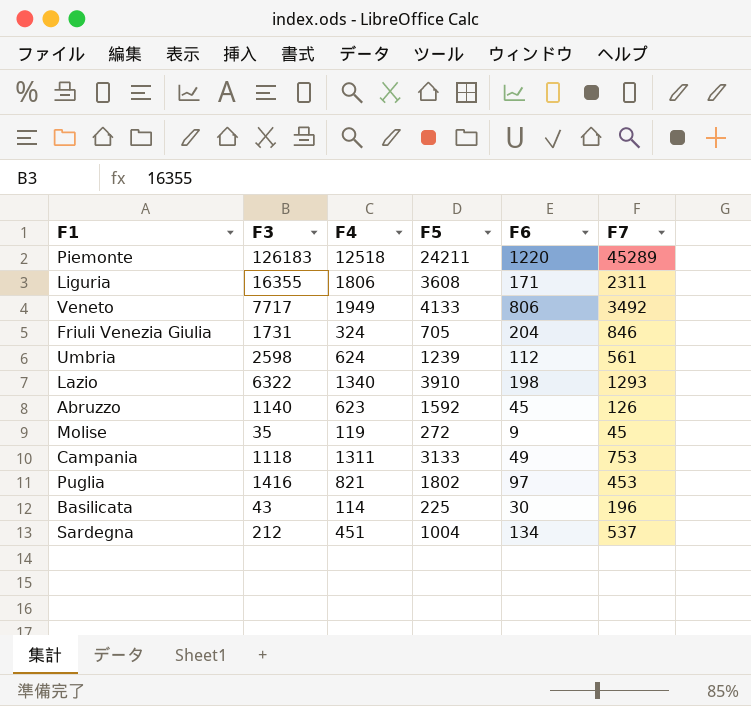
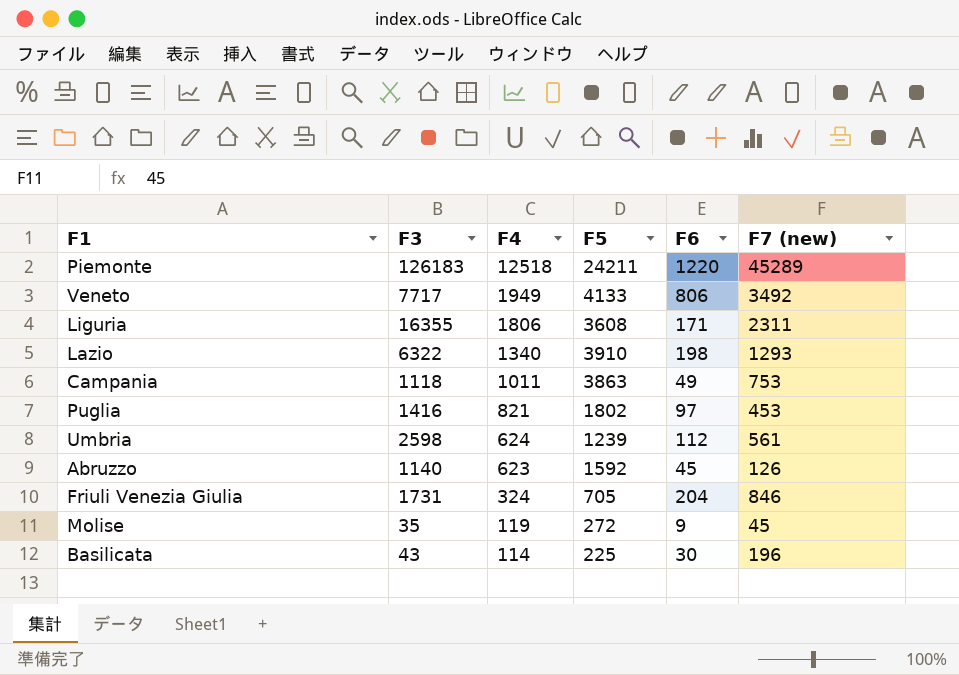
row order: none -> F4 descending
column name: F7 -> F7 (new)
row Sardegna: 212 | 451 | 1004 | 134 | 537 -> none
Campania | F4: 1311 -> 1011
Campania | F5: 3133 -> 3863

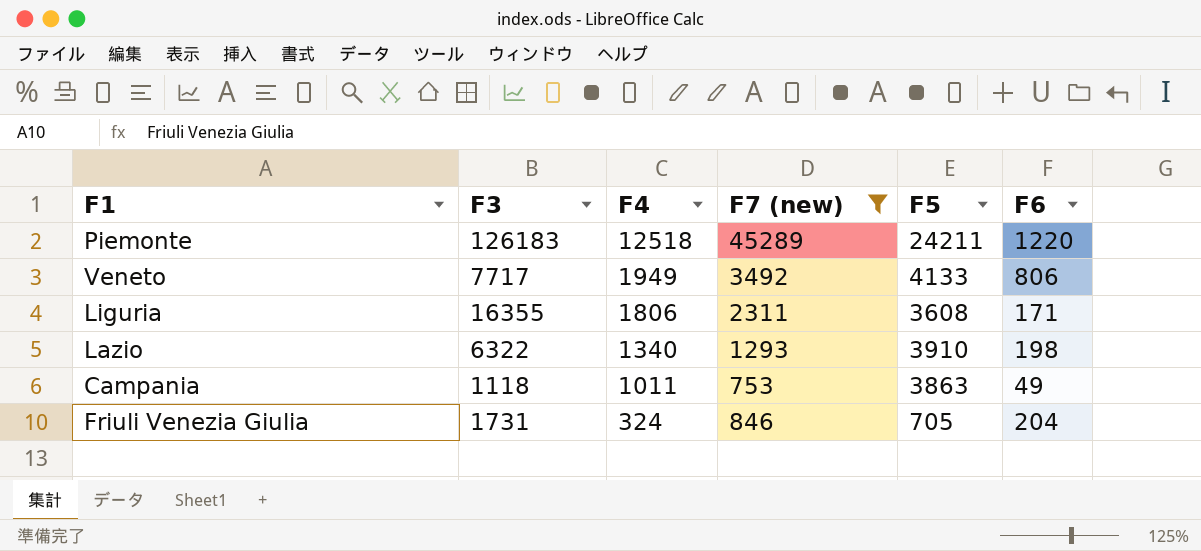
filter: none -> F7 (new) >= 753
column F7 (new) | position: 6 -> 4

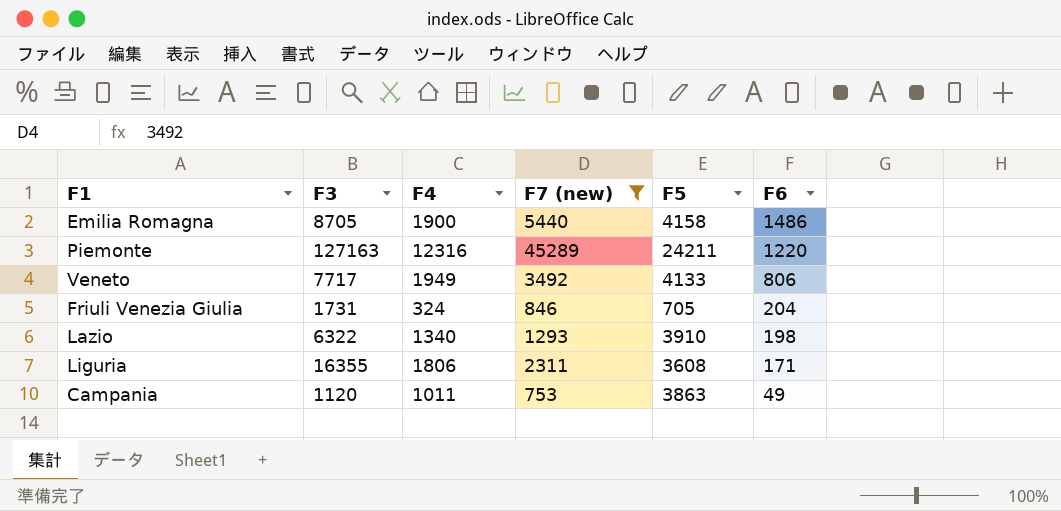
row order: F4 descending -> F6 descending
row Emilia Romagna: none -> 8705 | 1900 | 5440 | 4158 | 1486
Piemonte | F3: 126183 -> 127163
Piemonte | F4: 12518 -> 12316
Campania | F3: 1118 -> 1120

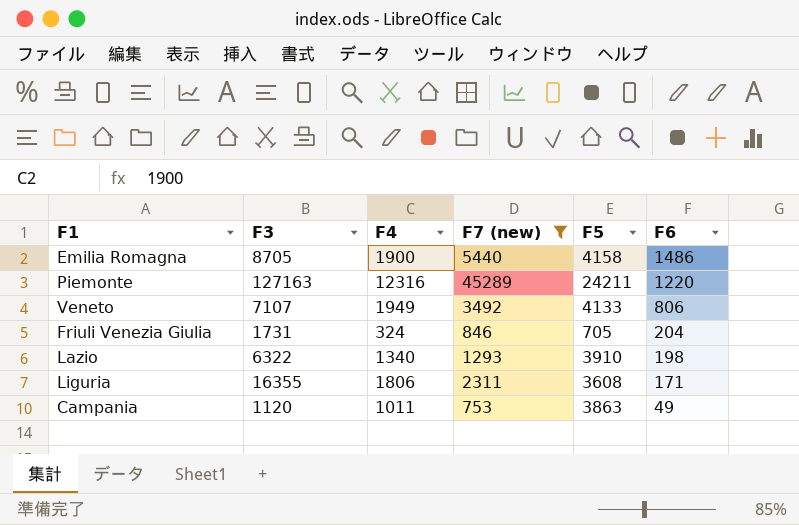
Veneto | F3: 7717 -> 7107

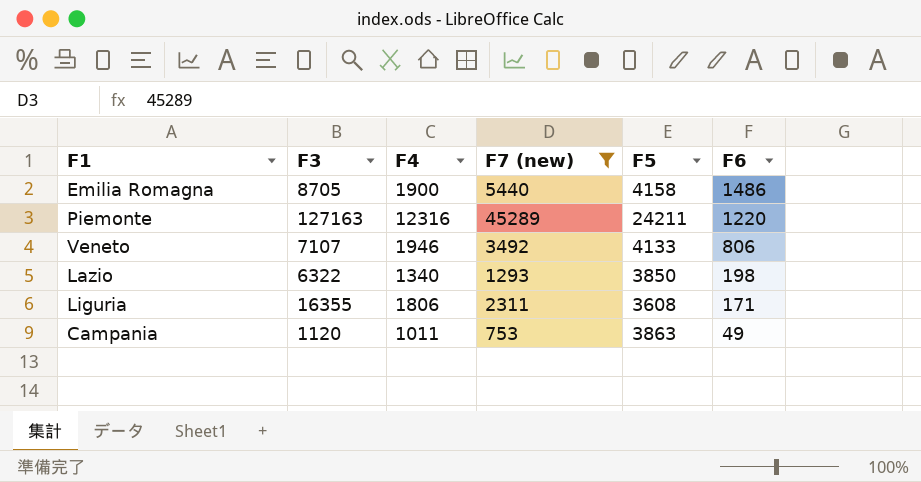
row Friuli Venezia Giulia: 1731 | 324 | 846 | 705 | 204 -> none
Veneto | F4: 1949 -> 1946
Lazio | F5: 3910 -> 3850

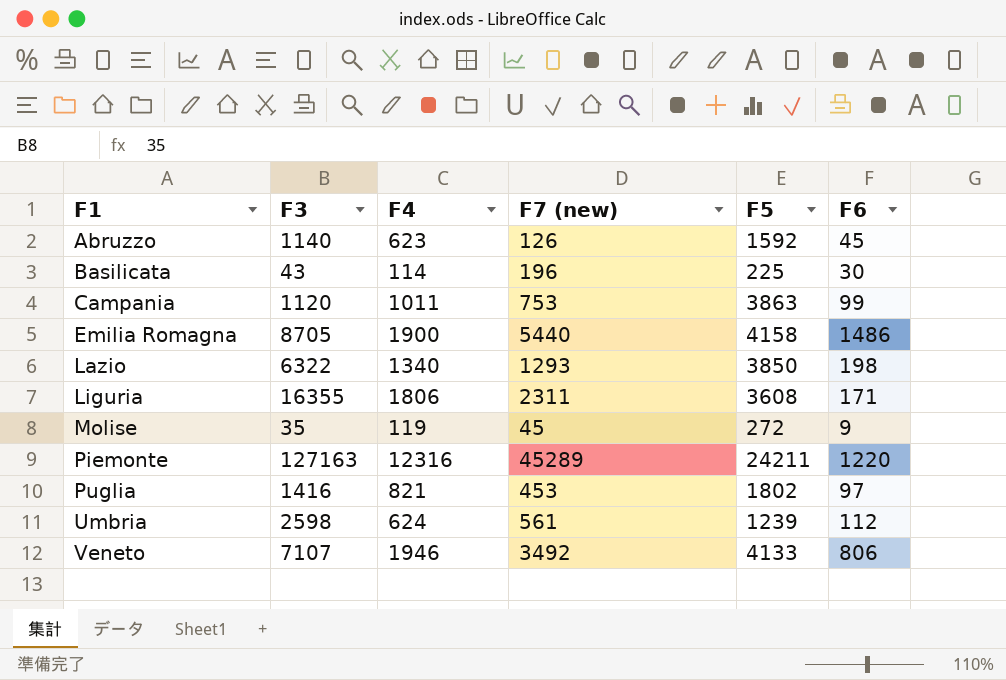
filter: F7 (new) >= 753 -> none
row order: F6 descending -> F1 ascending
Campania | F6: 49 -> 99

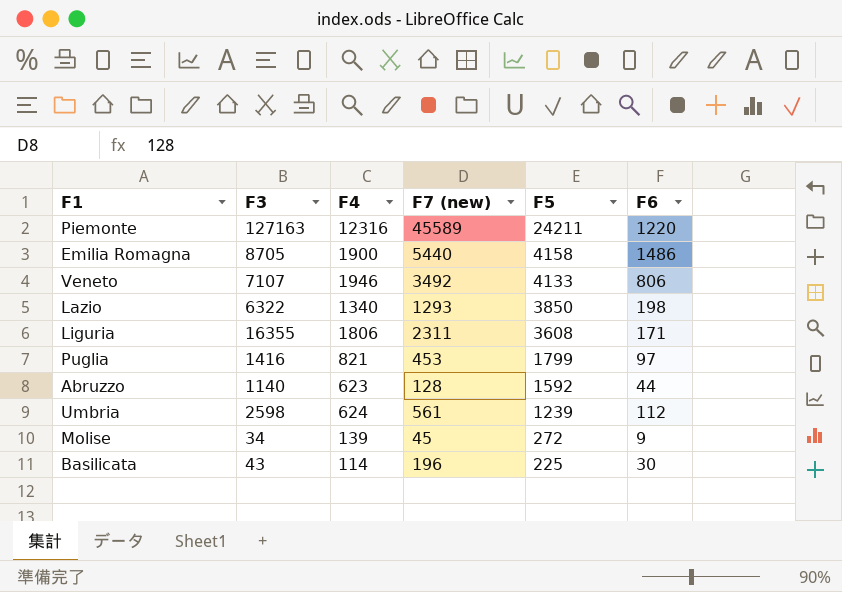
row order: F1 ascending -> F5 descending
row Campania: 1120 | 1011 | 753 | 3863 | 99 -> none
Piemonte | F7 (new): 45289 -> 45589
Puglia | F5: 1802 -> 1799
Abruzzo | F7 (new): 126 -> 128
Abruzzo | F6: 45 -> 44
Molise | F3: 35 -> 34
Molise | F4: 119 -> 139

